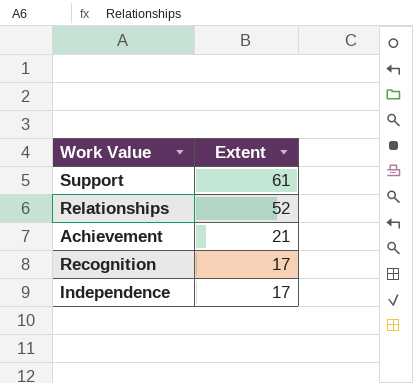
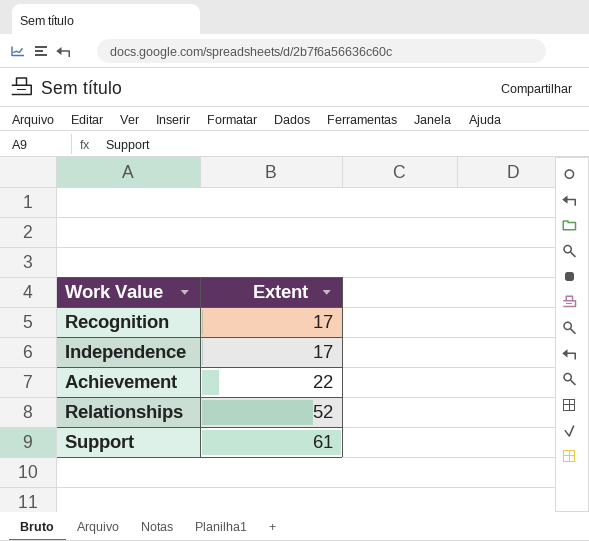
row order: Extent descending -> Extent ascending
Achievement | Extent: 21 -> 22

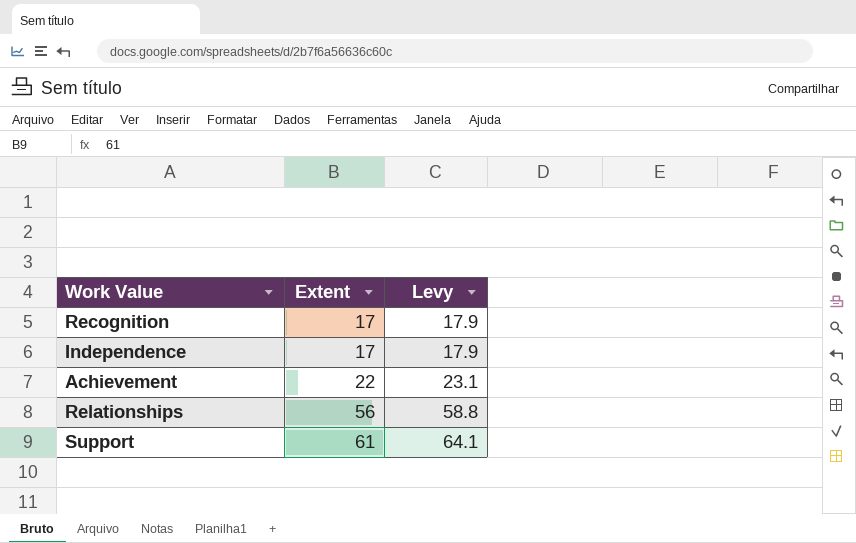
column Levy | formula: none -> [Extent] * 1.05
Relationships | Extent: 52 -> 56

